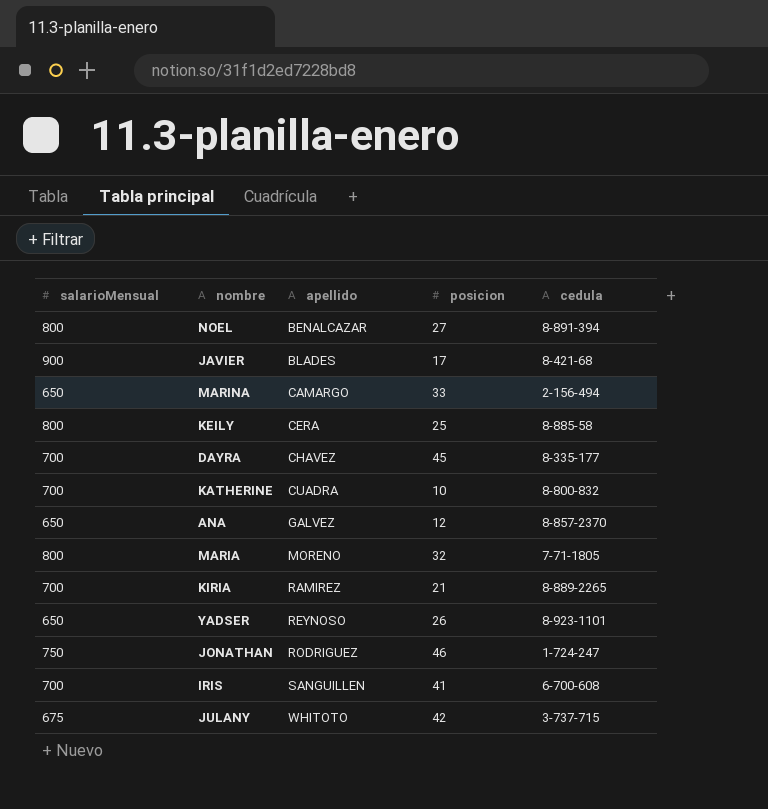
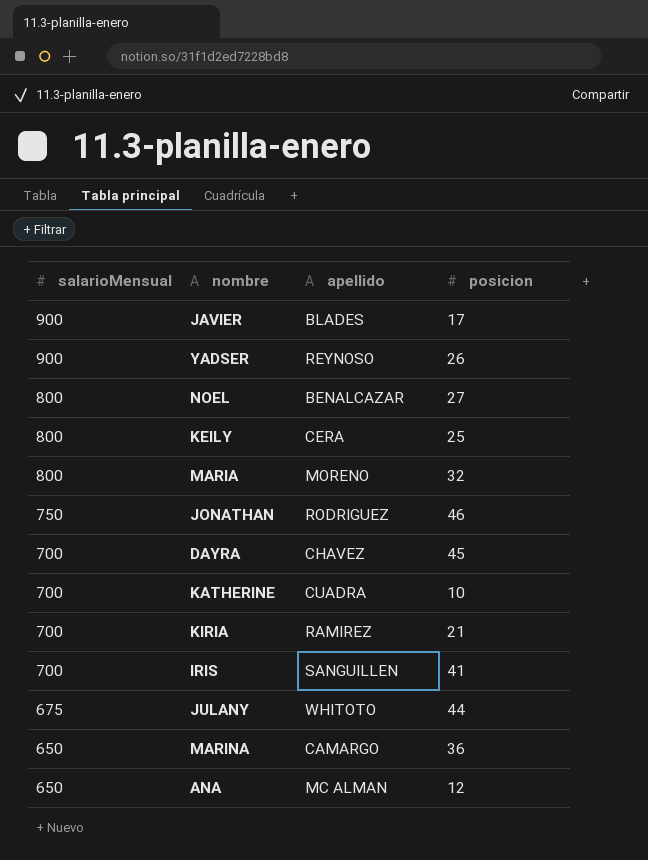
row order: apellido ascending -> salarioMensual descending
column cedula | position: 5 -> none
YADSER | salarioMensual: 650 -> 900
JULANY | posicion: 42 -> 44
MARINA | posicion: 33 -> 36
ANA | apellido: GALVEZ -> MC ALMAN

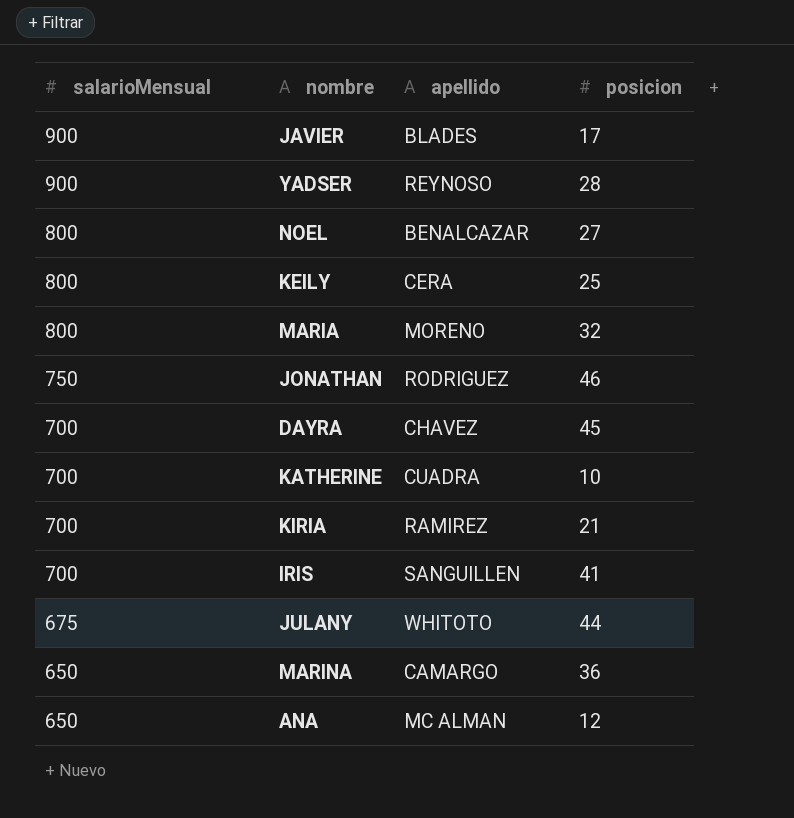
YADSER | posicion: 26 -> 28

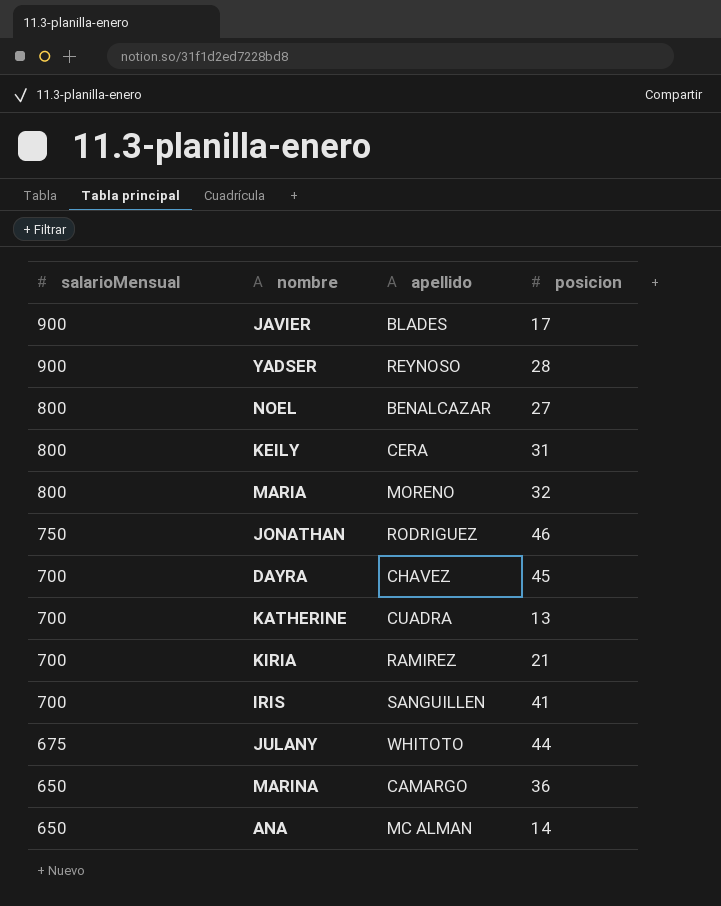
KEILY | posicion: 25 -> 31
KATHERINE | posicion: 10 -> 13
ANA | posicion: 12 -> 14

